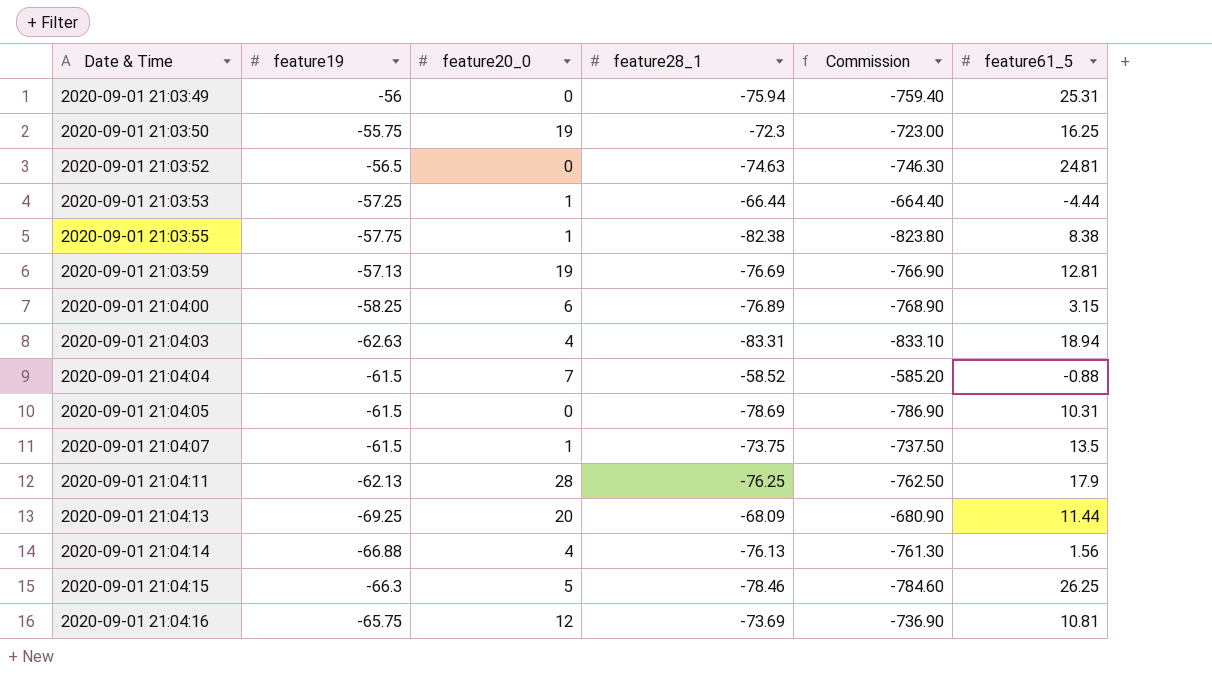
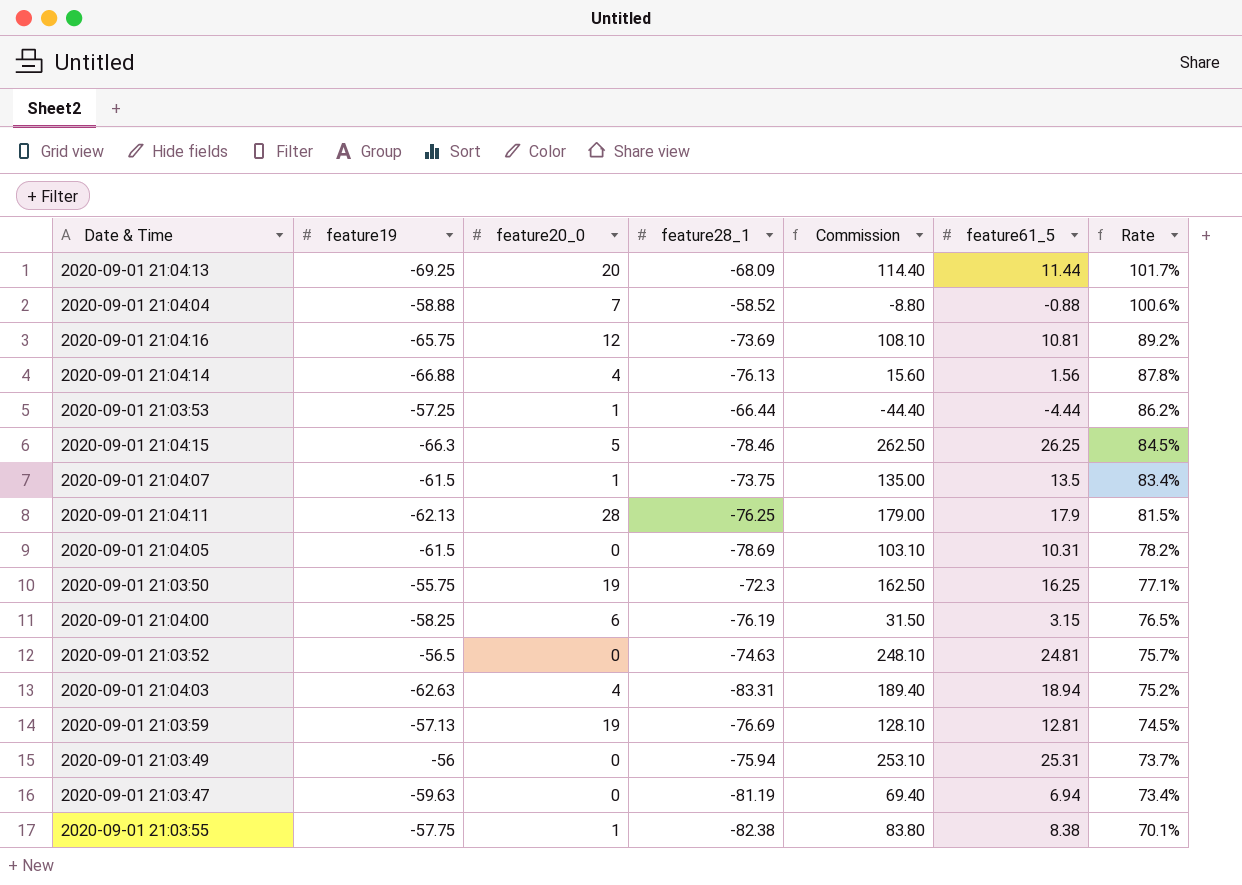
row order: Date & Time ascending -> Rate descending
column Commission | formula: [feature28_1] * 10 -> [feature61_5] * 10
column Rate | formula: none -> [feature19] / [feature28_1]
2020-09-01 21:04:04 | feature19: -61.5 -> -58.88
2020-09-01 21:04:00 | feature28_1: -76.89 -> -76.19
row 2020-09-01 21:03:47: none -> -59.63 | 0 | -81.19 | 69.40 | 6.94 | 73.4%

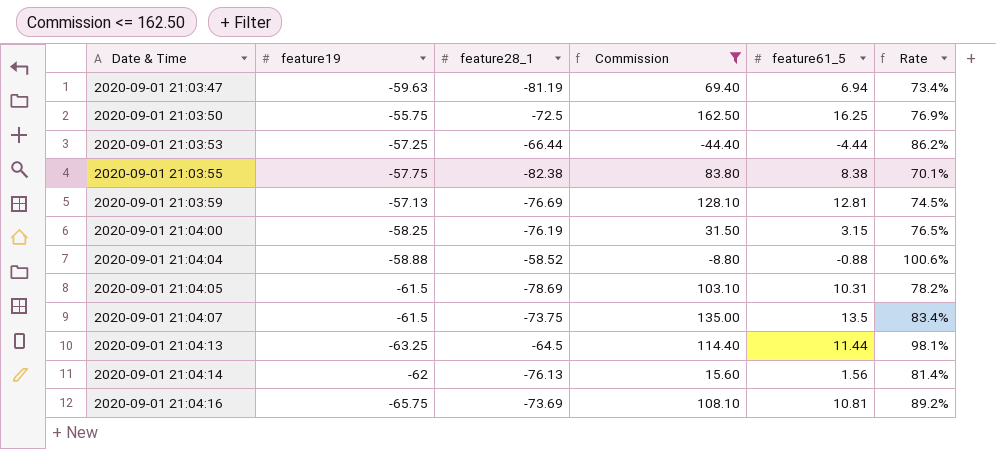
filter: none -> Commission <= 162.50
row order: Rate descending -> Date & Time ascending
column feature20_0 | position: 3 -> none
2020-09-01 21:03:50 | feature28_1: -72.3 -> -72.5
2020-09-01 21:03:50 | Rate: 77.1% -> 76.9%
2020-09-01 21:04:13 | feature19: -69.25 -> -63.25
2020-09-01 21:04:13 | feature28_1: -68.09 -> -64.5
2020-09-01 21:04:13 | Rate: 101.7% -> 98.1%
2020-09-01 21:04:14 | feature19: -66.88 -> -62
2020-09-01 21:04:14 | Rate: 87.8% -> 81.4%

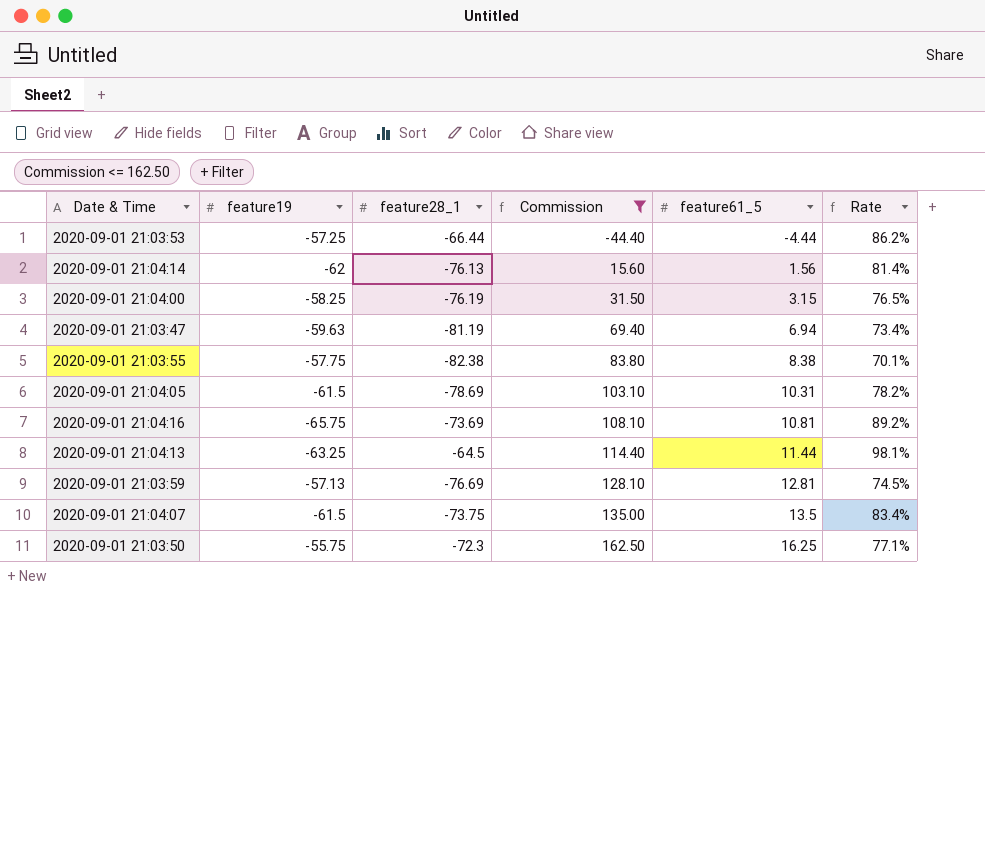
row order: Date & Time ascending -> Commission ascending
row 2020-09-01 21:04:04: -58.88 | -58.52 | -8.80 | -0.88 | 100.6% -> none
2020-09-01 21:03:50 | feature28_1: -72.5 -> -72.3
2020-09-01 21:03:50 | Rate: 76.9% -> 77.1%

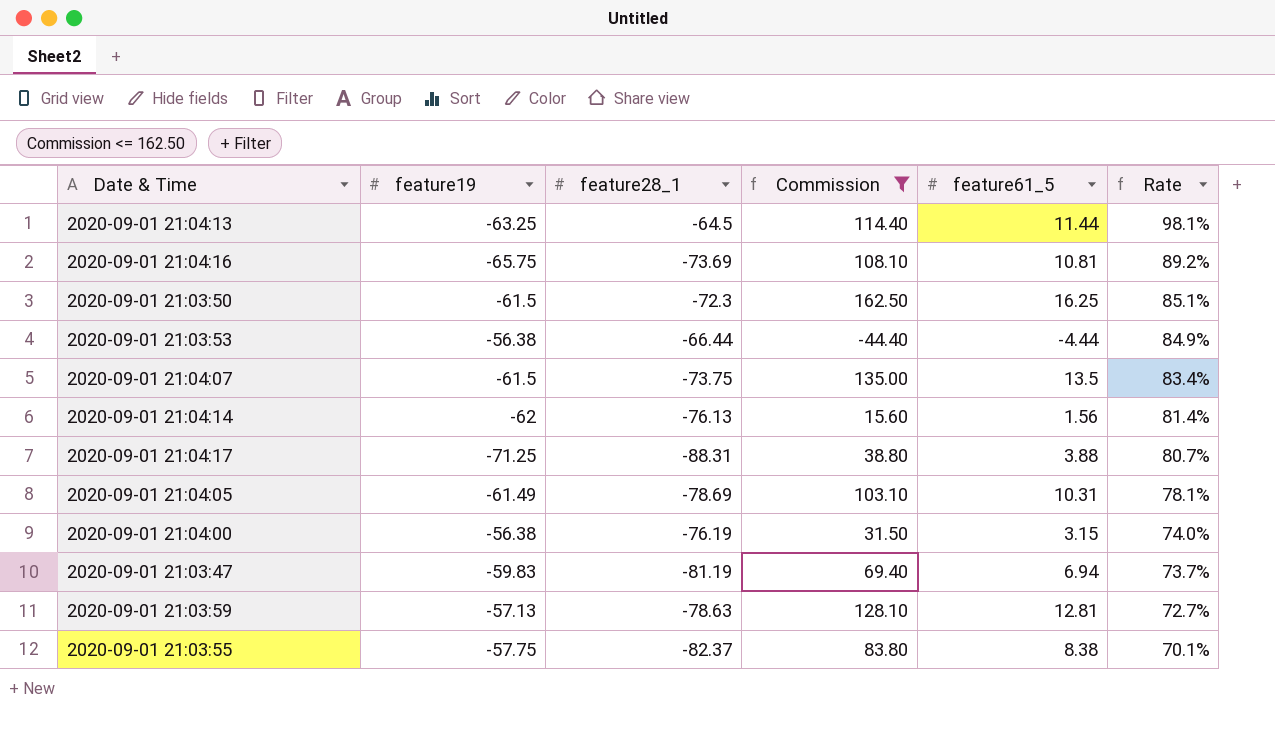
row order: Commission ascending -> Rate descending
2020-09-01 21:03:50 | feature19: -55.75 -> -61.5
2020-09-01 21:03:50 | Rate: 77.1% -> 85.1%
2020-09-01 21:03:53 | feature19: -57.25 -> -56.38
2020-09-01 21:03:53 | Rate: 86.2% -> 84.9%
row 2020-09-01 21:04:17: none -> -71.25 | -88.31 | 38.80 | 3.88 | 80.7%
2020-09-01 21:04:05 | feature19: -61.5 -> -61.49
2020-09-01 21:04:05 | Rate: 78.2% -> 78.1%
2020-09-01 21:04:00 | feature19: -58.25 -> -56.38
2020-09-01 21:04:00 | Rate: 76.5% -> 74.0%
2020-09-01 21:03:47 | feature19: -59.63 -> -59.83
2020-09-01 21:03:47 | Rate: 73.4% -> 73.7%
2020-09-01 21:03:59 | feature28_1: -76.69 -> -78.63
2020-09-01 21:03:59 | Rate: 74.5% -> 72.7%
2020-09-01 21:03:55 | feature28_1: -82.38 -> -82.37

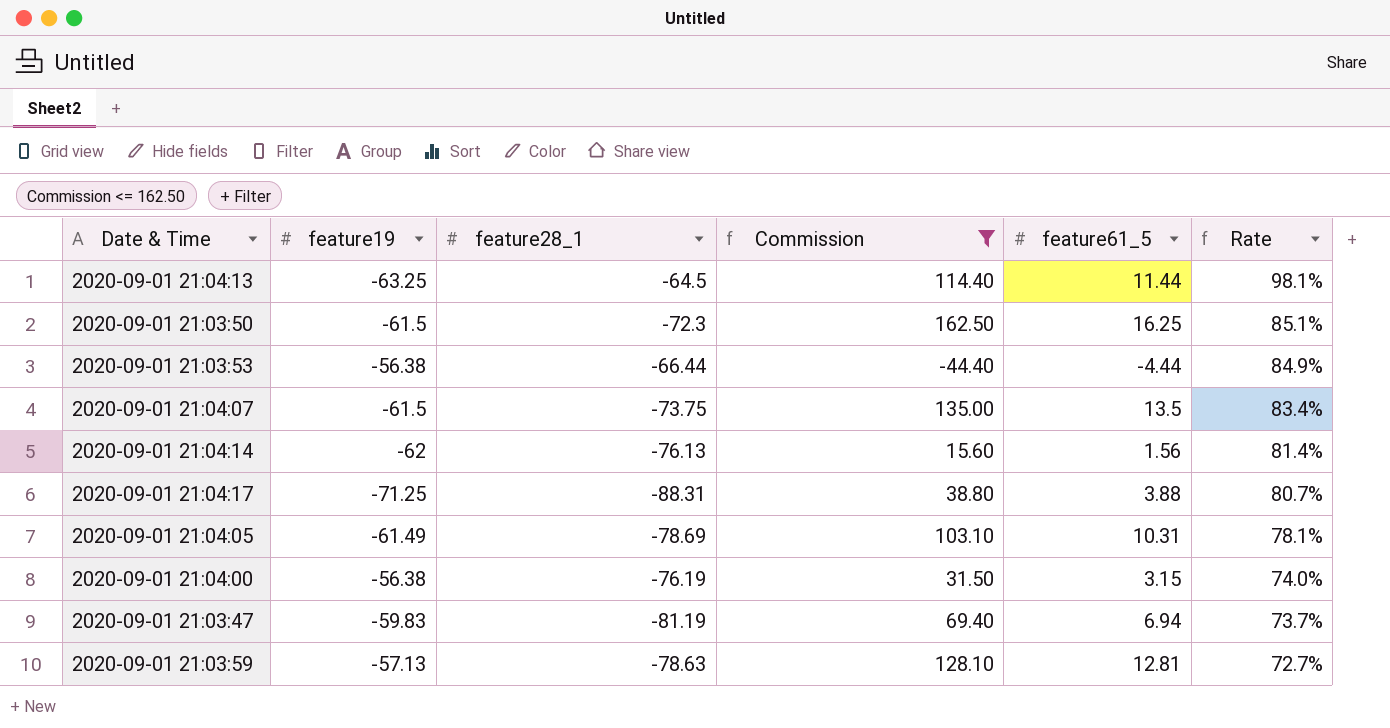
row 2020-09-01 21:04:16: -65.75 | -73.69 | 108.10 | 10.81 | 89.2% -> none
row 2020-09-01 21:03:55: -57.75 | -82.37 | 83.80 | 8.38 | 70.1% -> none

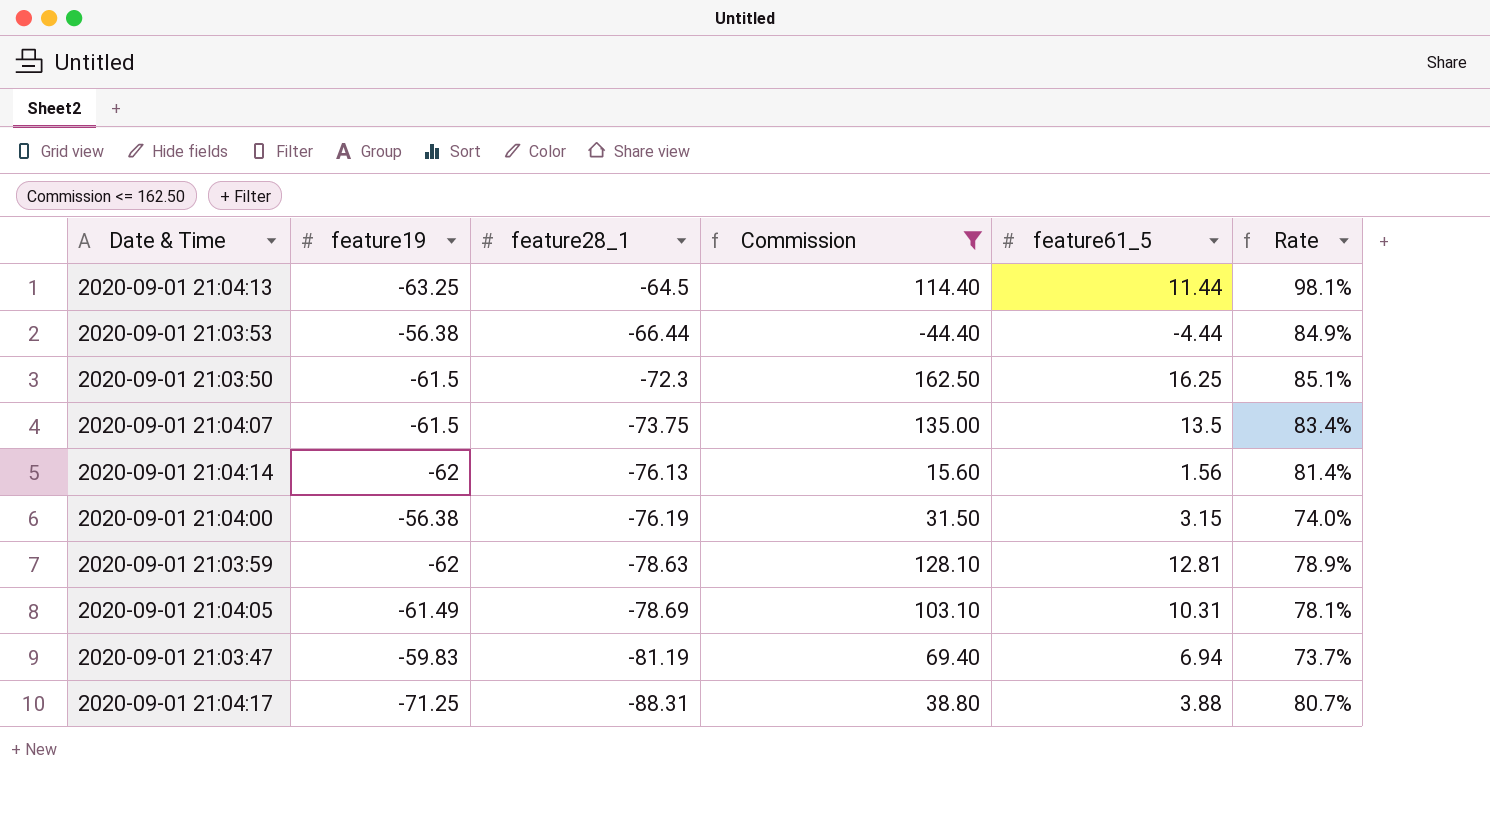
row order: Rate descending -> feature28_1 descending
2020-09-01 21:03:59 | feature19: -57.13 -> -62
2020-09-01 21:03:59 | Rate: 72.7% -> 78.9%

